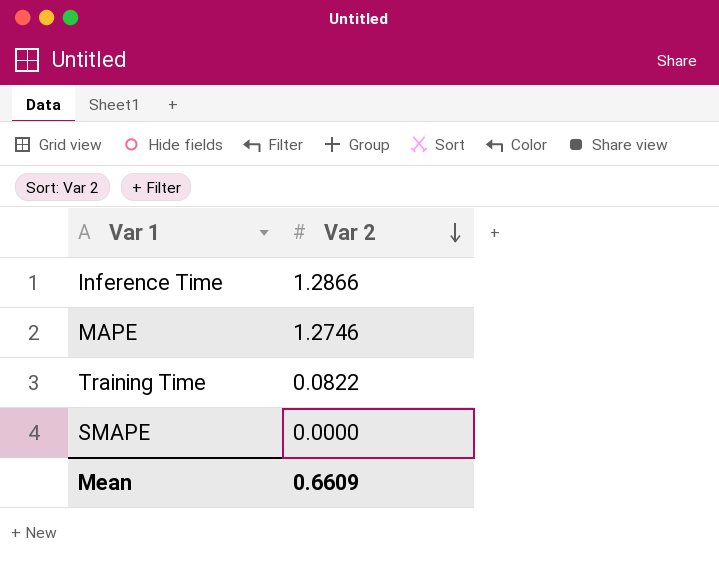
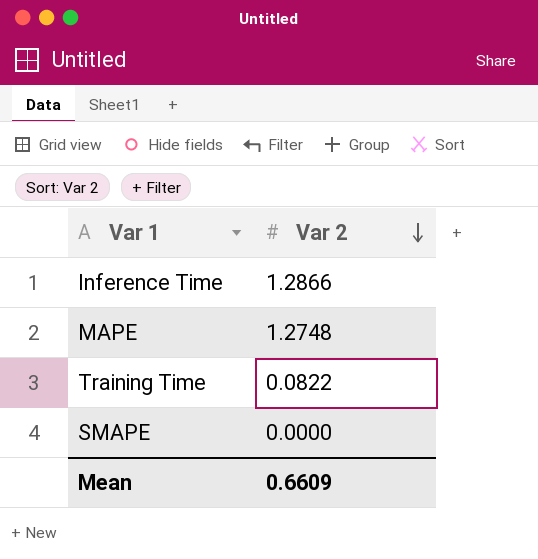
MAPE | Var 2: 1.2746 -> 1.2748

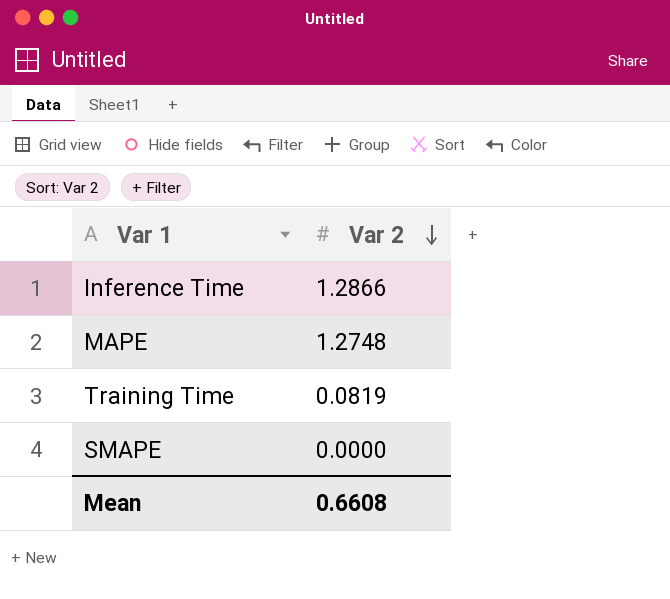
Training Time | Var 2: 0.0822 -> 0.0819
Mean | Var 2: 0.6609 -> 0.6608

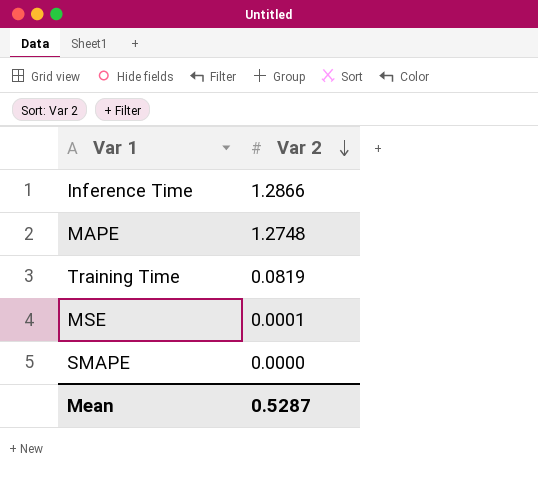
row MSE: none -> 0.0001
Mean | Var 2: 0.6608 -> 0.5287

